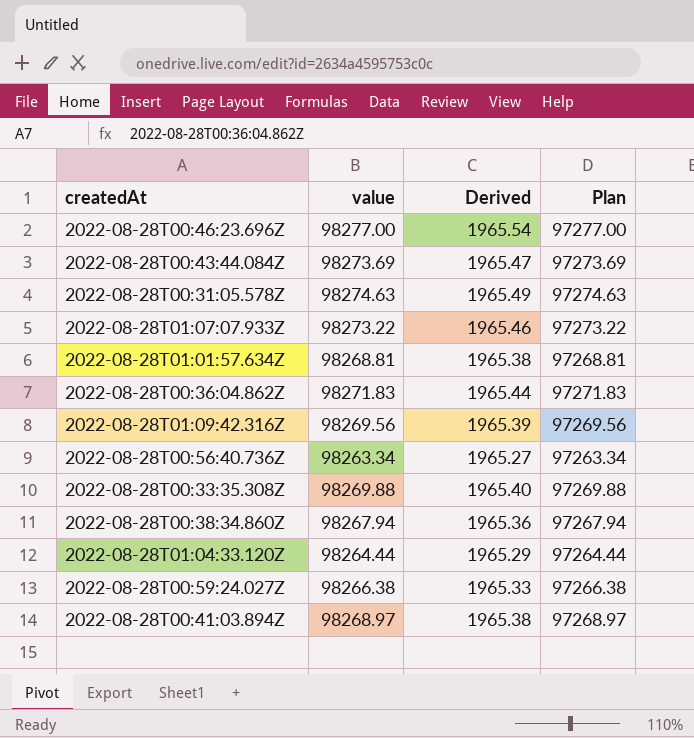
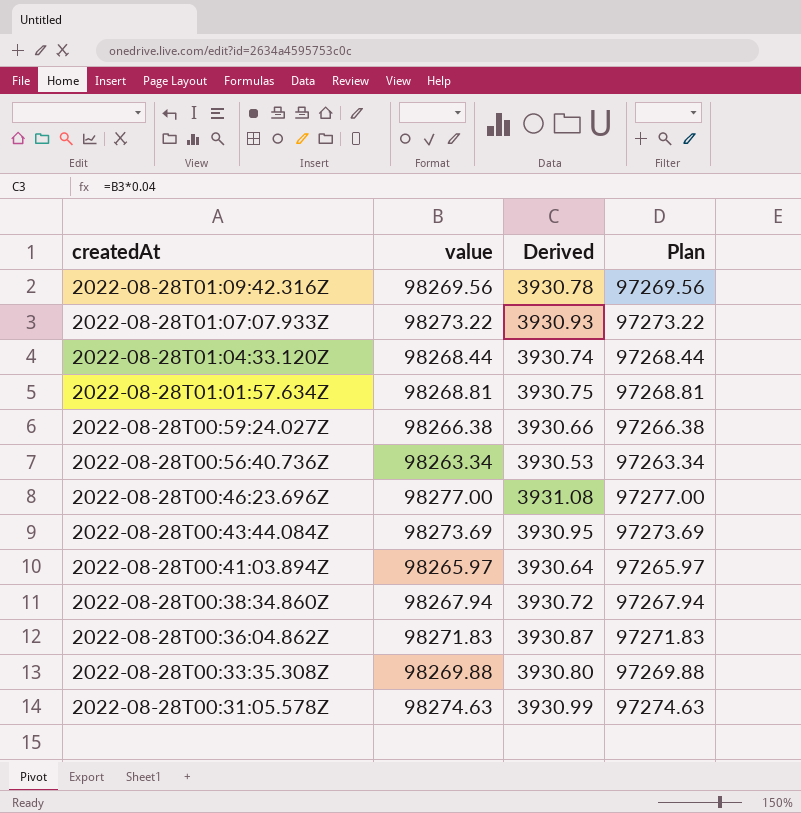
row order: none -> createdAt descending
column Derived | formula: [value] * 0.02 -> [value] * 0.04
2022-08-28T01:04:33.120Z | value: 98264.44 -> 98268.44
2022-08-28T01:04:33.120Z | Plan: 97264.44 -> 97268.44
2022-08-28T00:41:03.894Z | value: 98268.97 -> 98265.97
2022-08-28T00:41:03.894Z | Plan: 97268.97 -> 97265.97

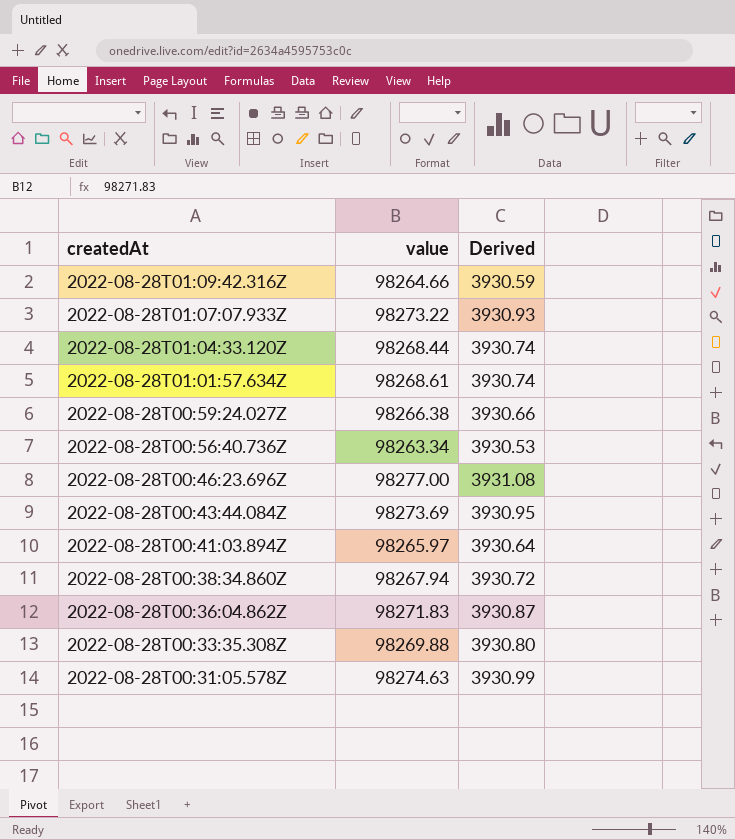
column Plan | formula: [value] - 1000 -> none
2022-08-28T01:09:42.316Z | value: 98269.56 -> 98264.66
2022-08-28T01:09:42.316Z | Derived: 3930.78 -> 3930.59
2022-08-28T01:01:57.634Z | value: 98268.81 -> 98268.61
2022-08-28T01:01:57.634Z | Derived: 3930.75 -> 3930.74

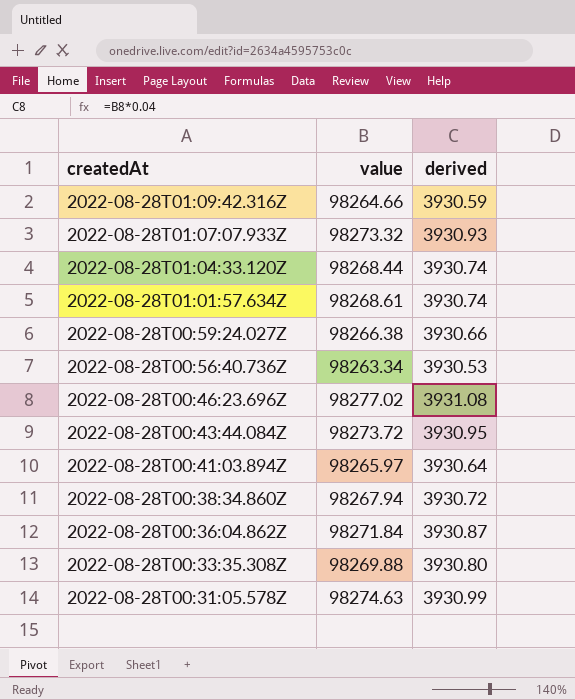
column name: Derived -> derived
2022-08-28T01:07:07.933Z | value: 98273.22 -> 98273.32
2022-08-28T00:46:23.696Z | value: 98277.00 -> 98277.02
2022-08-28T00:43:44.084Z | value: 98273.69 -> 98273.72
2022-08-28T00:36:04.862Z | value: 98271.83 -> 98271.84

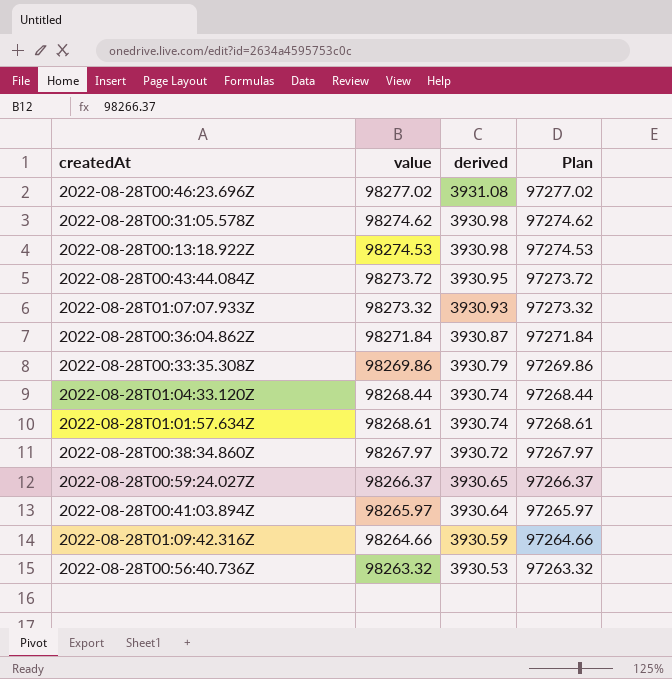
row order: createdAt descending -> derived descending
column Plan | formula: none -> [value] - 1000
2022-08-28T00:31:05.578Z | value: 98274.63 -> 98274.62
2022-08-28T00:31:05.578Z | derived: 3930.99 -> 3930.98
row 2022-08-28T00:13:18.922Z: none -> 98274.53 | 3930.98 | 97274.53
2022-08-28T00:33:35.308Z | value: 98269.88 -> 98269.86
2022-08-28T00:33:35.308Z | derived: 3930.80 -> 3930.79
2022-08-28T00:38:34.860Z | value: 98267.94 -> 98267.97
2022-08-28T00:59:24.027Z | value: 98266.38 -> 98266.37
2022-08-28T00:59:24.027Z | derived: 3930.66 -> 3930.65
2022-08-28T00:56:40.736Z | value: 98263.34 -> 98263.32

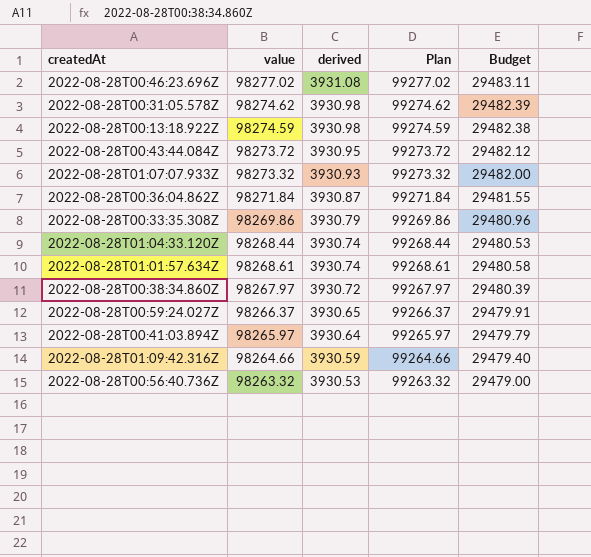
column Plan | formula: [value] - 1000 -> [value] + 1000
column Budget | formula: none -> [value] * 0.3
2022-08-28T00:13:18.922Z | value: 98274.53 -> 98274.59

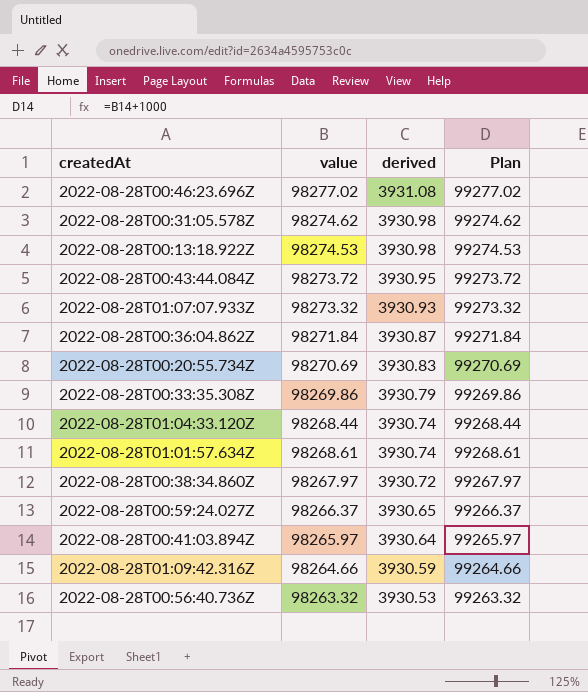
column Budget | formula: [value] * 0.3 -> none
2022-08-28T00:13:18.922Z | value: 98274.59 -> 98274.53
2022-08-28T00:13:18.922Z | Plan: 99274.59 -> 99274.53
row 2022-08-28T00:20:55.734Z: none -> 98270.69 | 3930.83 | 99270.69

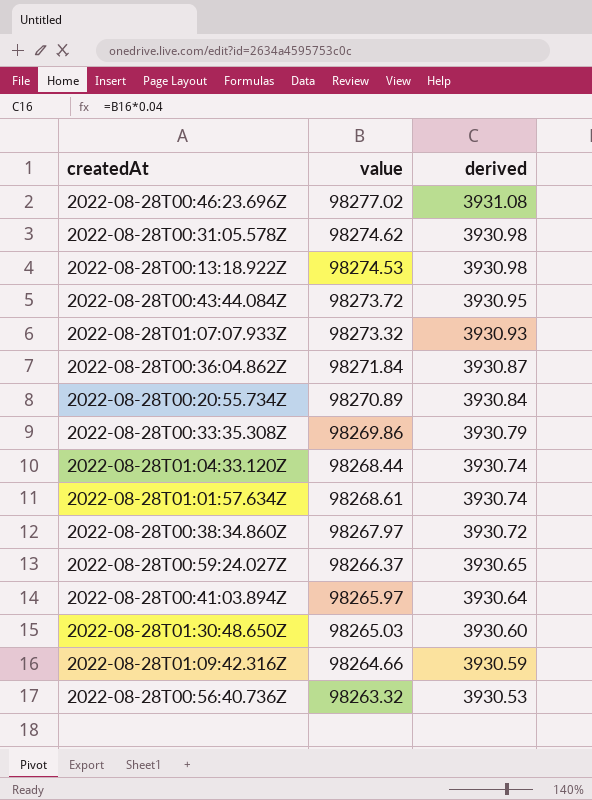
column Plan | formula: [value] + 1000 -> none
2022-08-28T00:20:55.734Z | value: 98270.69 -> 98270.89
2022-08-28T00:20:55.734Z | derived: 3930.83 -> 3930.84
row 2022-08-28T01:30:48.650Z: none -> 98265.03 | 3930.60

